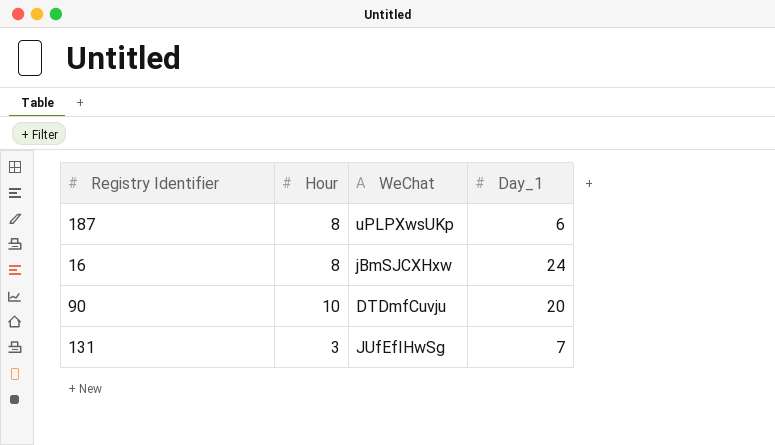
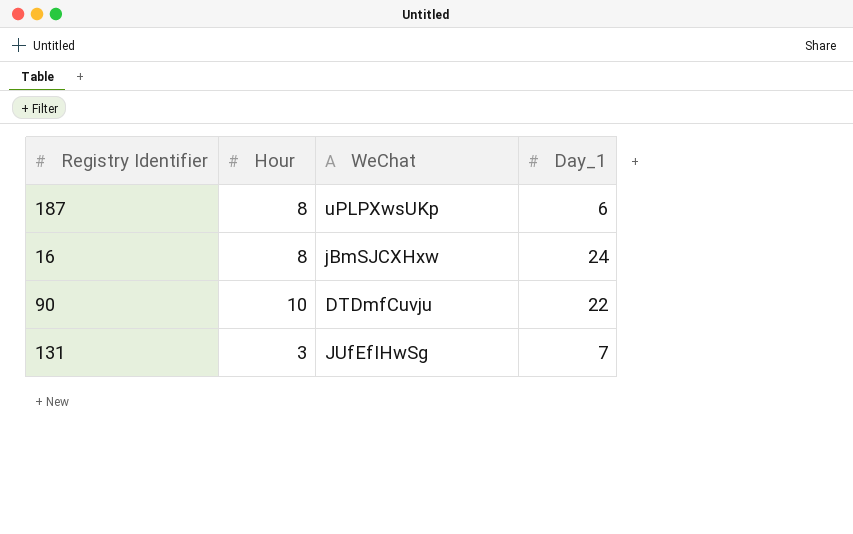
90 | Day_1: 20 -> 22

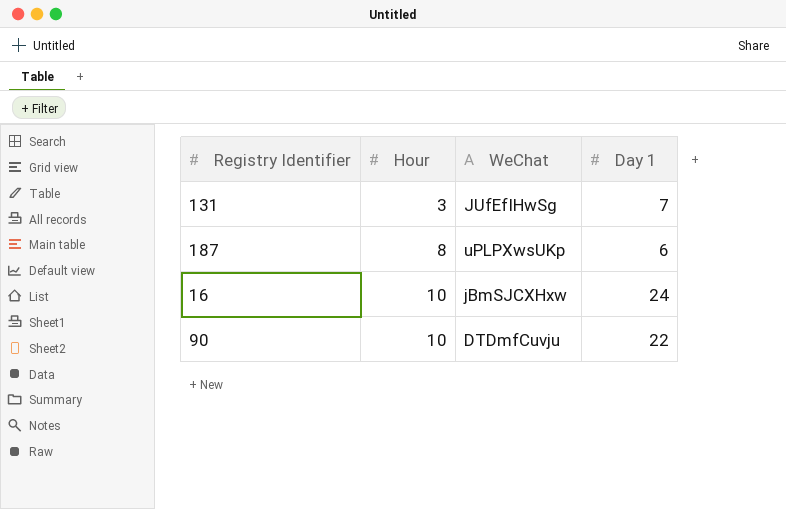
row order: none -> Hour ascending
column name: Day_1 -> Day 1
16 | Hour: 8 -> 10

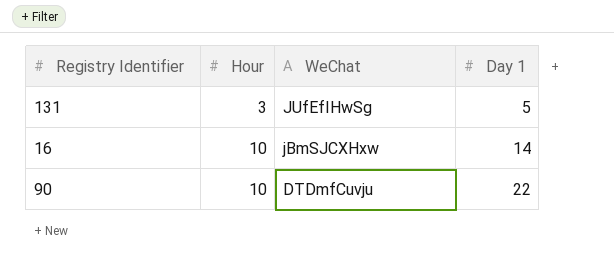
row 187: 8 | uPLPXwsUKp | 6 -> none
131 | Day 1: 7 -> 5
16 | Day 1: 24 -> 14

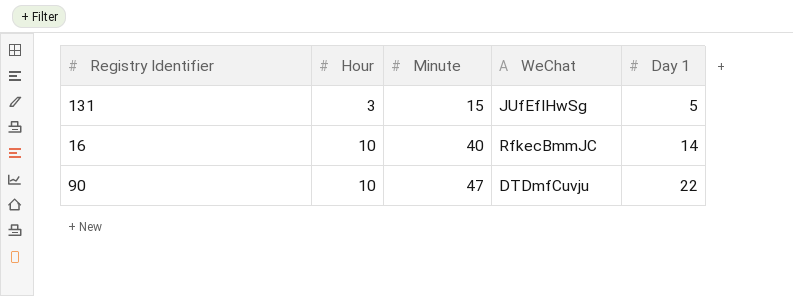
column Minute | position: none -> 3
16 | WeChat: jBmSJCXHxw -> RfkecBmmJC

